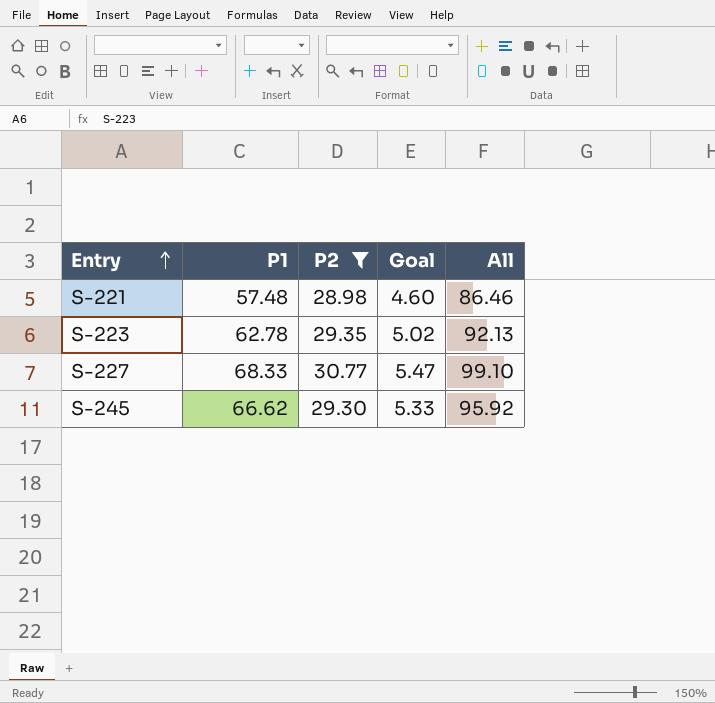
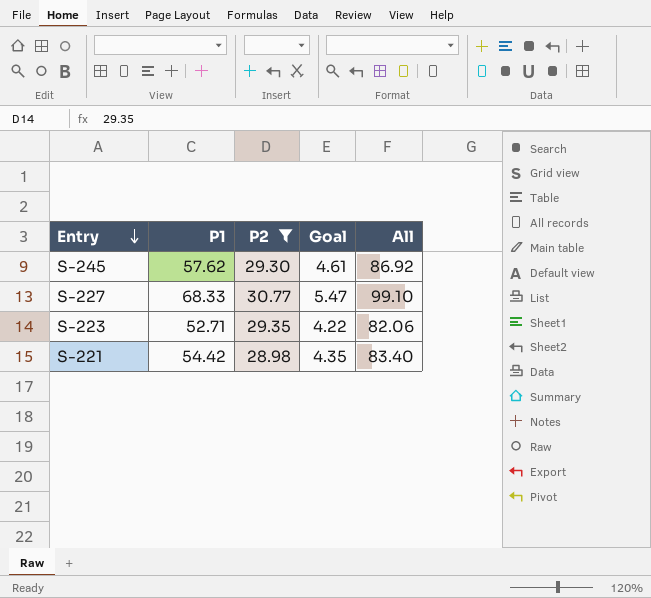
row order: Entry ascending -> Entry descending
S-245 | P1: 66.62 -> 57.62
S-245 | Goal: 5.33 -> 4.61
S-245 | All: 95.92 -> 86.92
S-223 | P1: 62.78 -> 52.71
S-223 | Goal: 5.02 -> 4.22
S-223 | All: 92.13 -> 82.06
S-221 | P1: 57.48 -> 54.42
S-221 | Goal: 4.60 -> 4.35
S-221 | All: 86.46 -> 83.40

